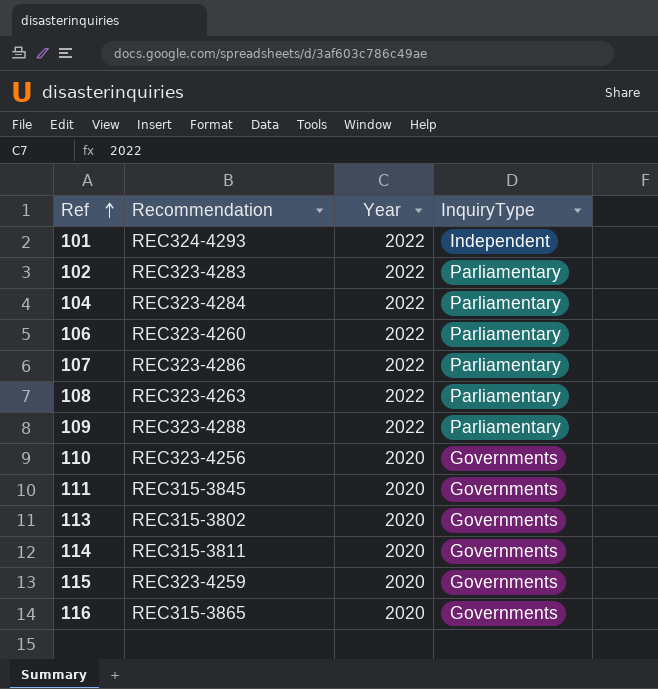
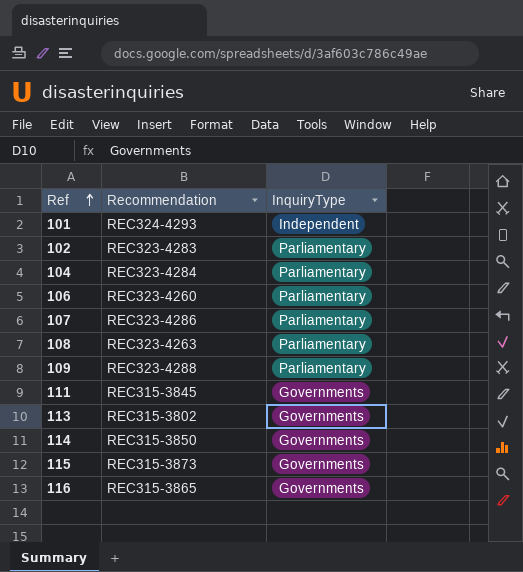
column Year | position: 3 -> none
row 110: REC323-4256 | 2020 | Governments -> none
114 | Recommendation: REC315-3811 -> REC315-3850
115 | Recommendation: REC323-4259 -> REC315-3873

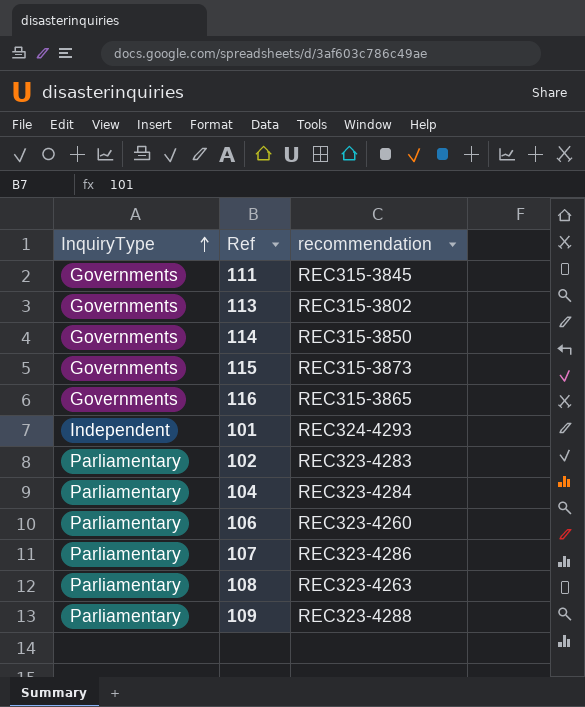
row order: Ref ascending -> InquiryType ascending
column InquiryType | position: 3 -> 1
column name: Recommendation -> recommendation

